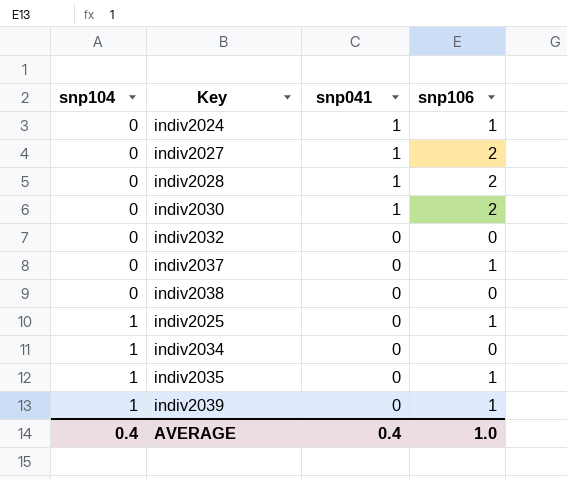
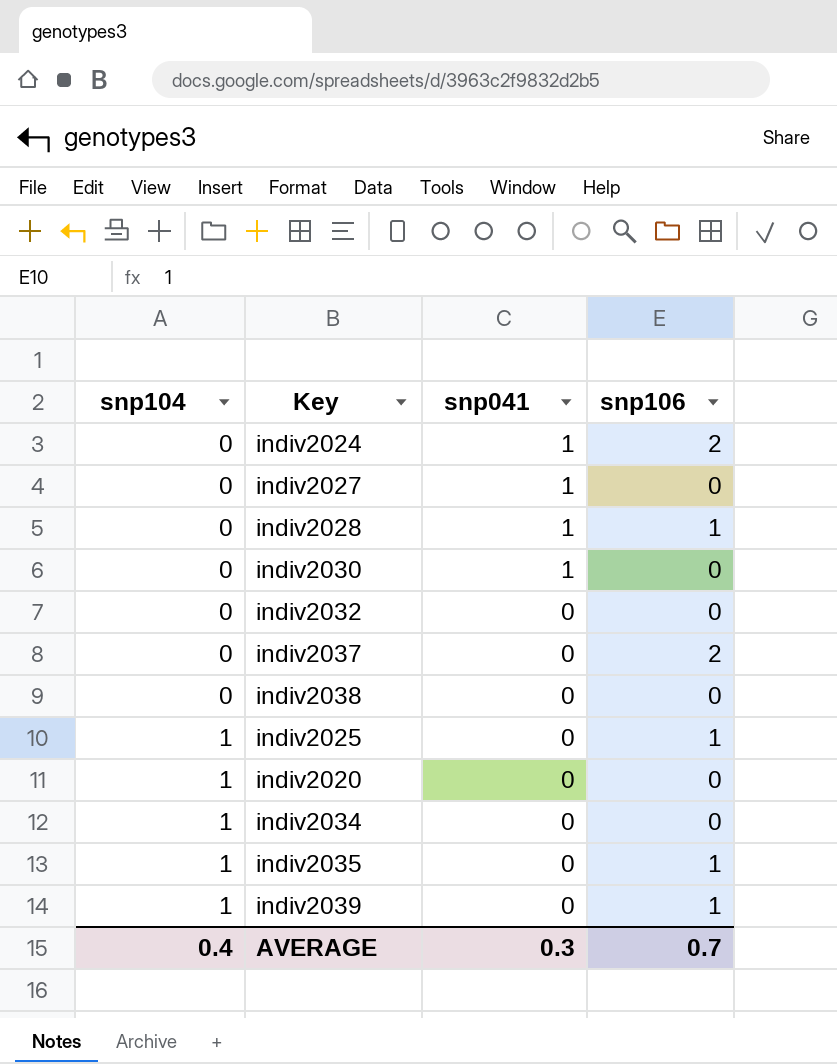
indiv2024 | snp106: 1 -> 2
indiv2027 | snp106: 2 -> 0
indiv2028 | snp106: 2 -> 1
indiv2030 | snp106: 2 -> 0
indiv2037 | snp106: 1 -> 2
row indiv2020: none -> 1 | 0 | 0
AVERAGE | snp041: 0.4 -> 0.3
AVERAGE | snp106: 1.0 -> 0.7

